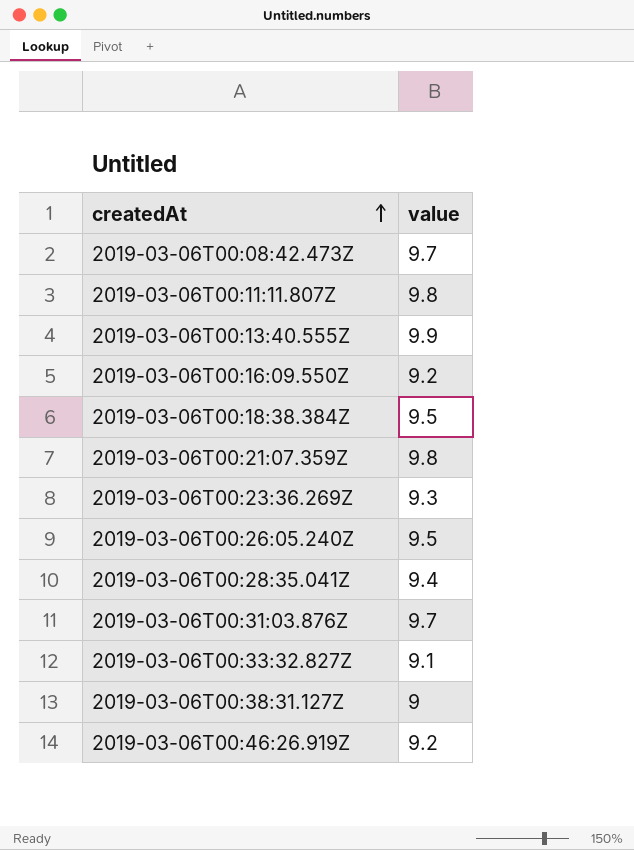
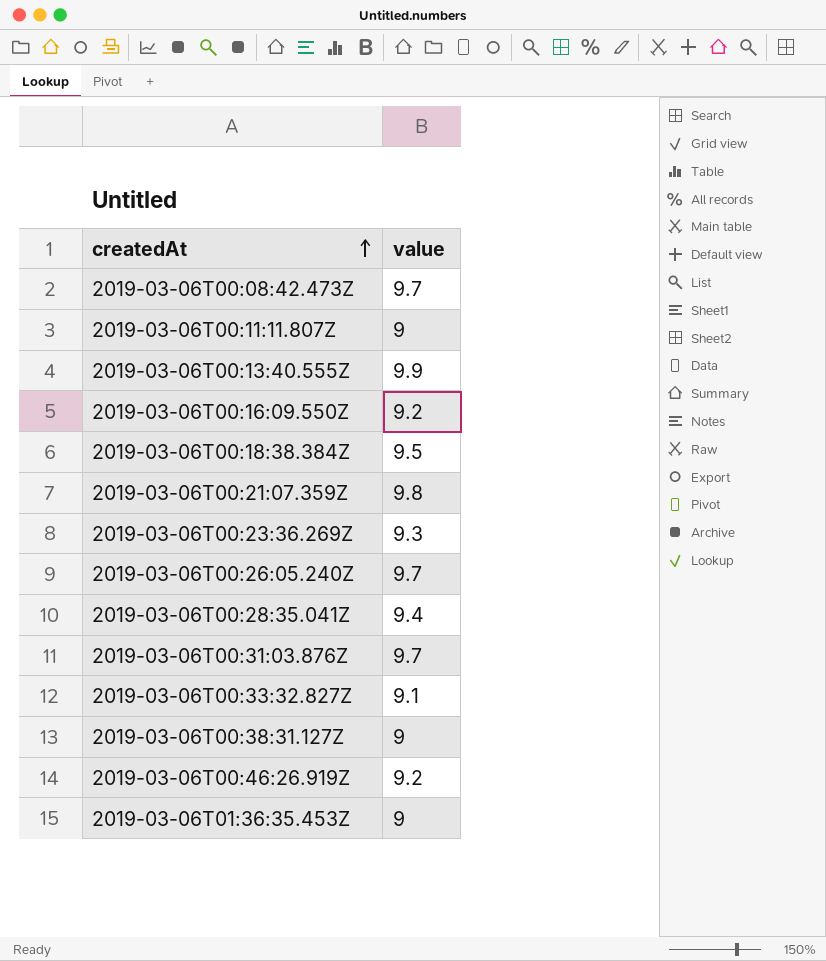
2019-03-06T00:11:11.807Z | value: 9.8 -> 9
2019-03-06T00:26:05.240Z | value: 9.5 -> 9.7
row 2019-03-06T01:36:35.453Z: none -> 9

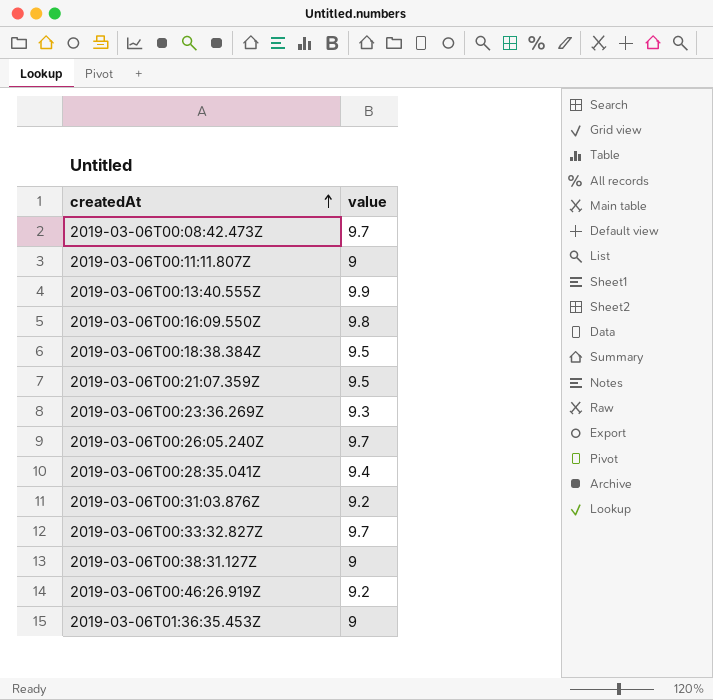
2019-03-06T00:16:09.550Z | value: 9.2 -> 9.8
2019-03-06T00:21:07.359Z | value: 9.8 -> 9.5
2019-03-06T00:31:03.876Z | value: 9.7 -> 9.2
2019-03-06T00:33:32.827Z | value: 9.1 -> 9.7

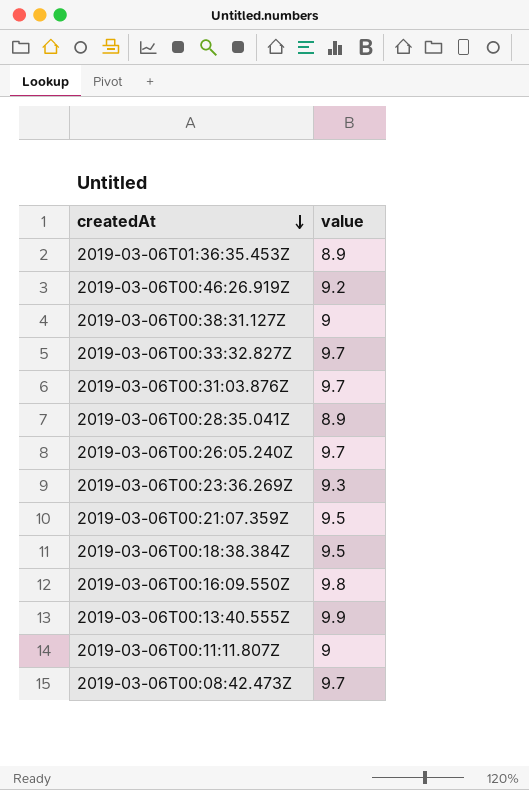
row order: createdAt ascending -> createdAt descending
2019-03-06T01:36:35.453Z | value: 9 -> 8.9
2019-03-06T00:31:03.876Z | value: 9.2 -> 9.7
2019-03-06T00:28:35.041Z | value: 9.4 -> 8.9

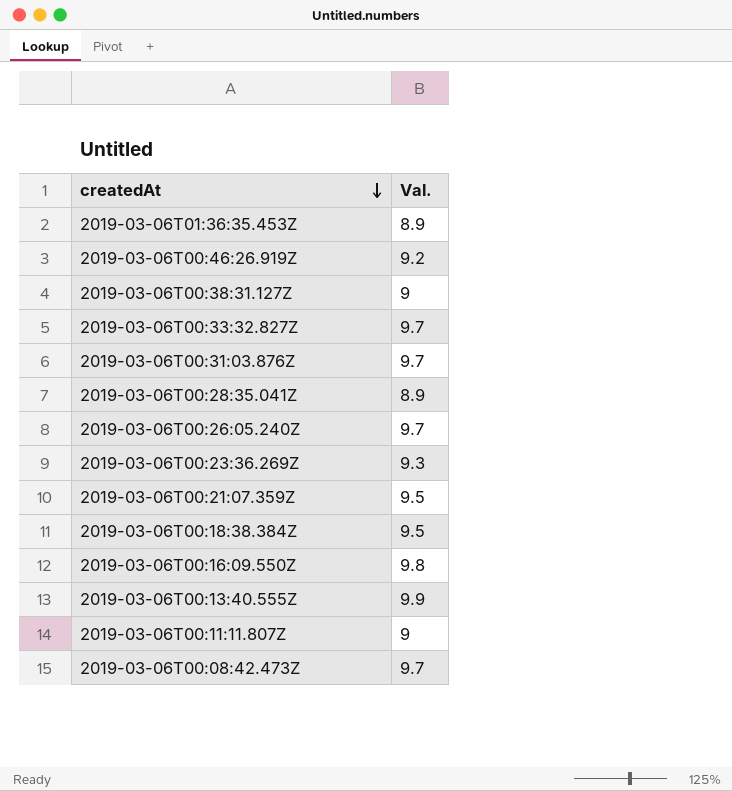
column name: value -> Val.

